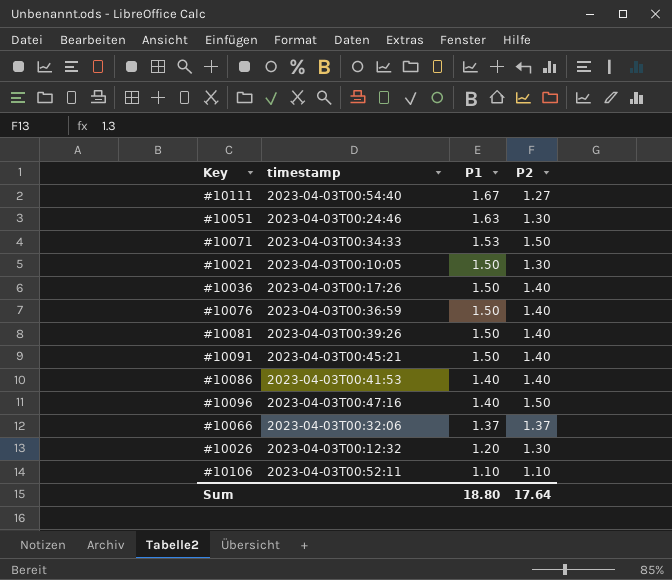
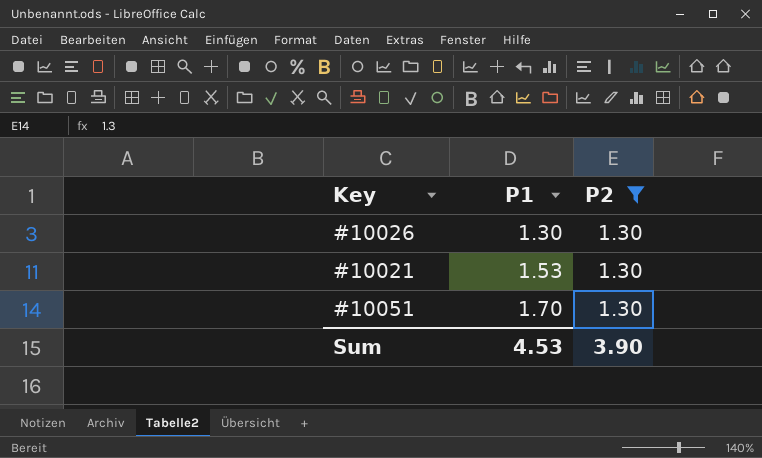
filter: none -> P2 = 1.30
row order: P1 descending -> P1 ascending
column timestamp | position: 2 -> none
#10026 | P1: 1.20 -> 1.30
#10021 | P1: 1.50 -> 1.53
#10051 | P1: 1.63 -> 1.70
Sum | P1: 18.80 -> 4.53
Sum | P2: 17.64 -> 3.90

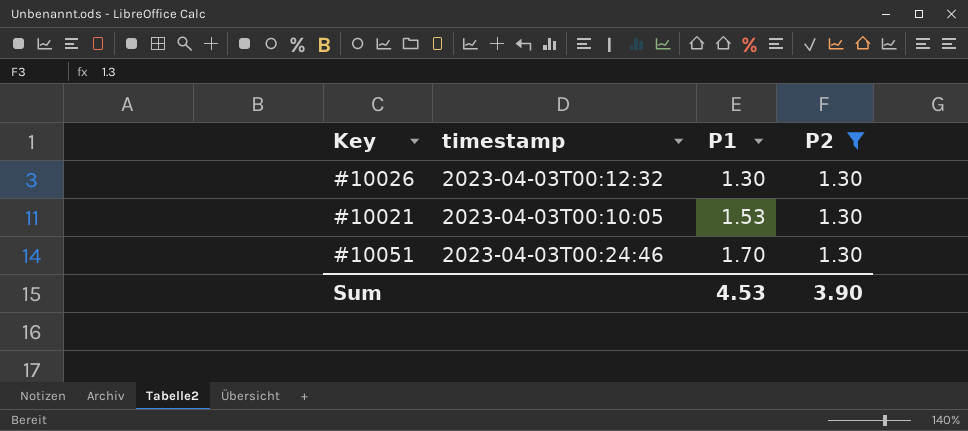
column timestamp | position: none -> 2

